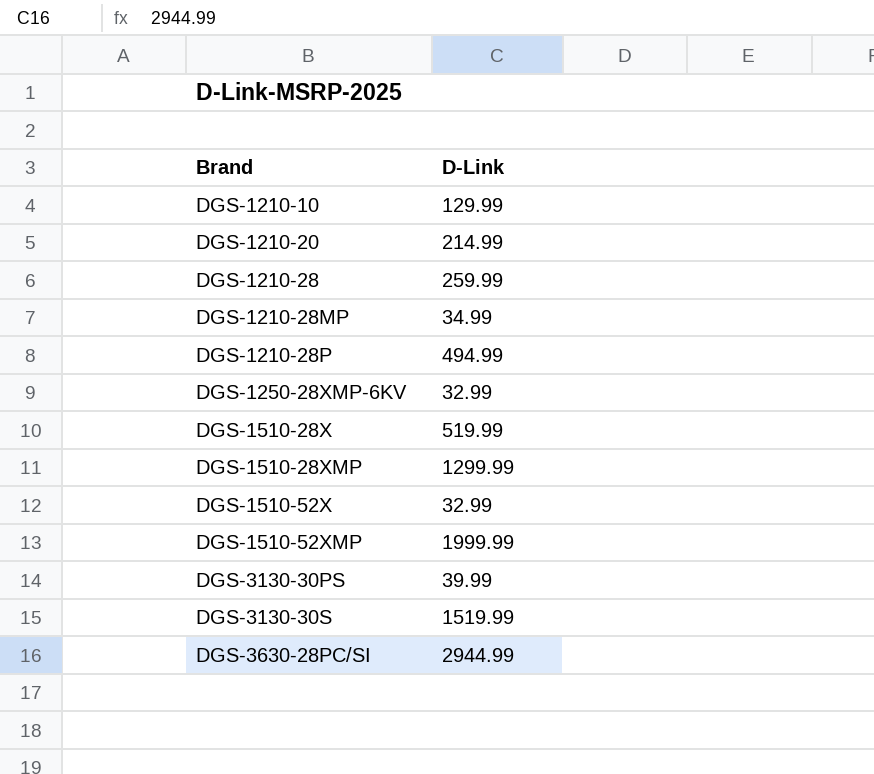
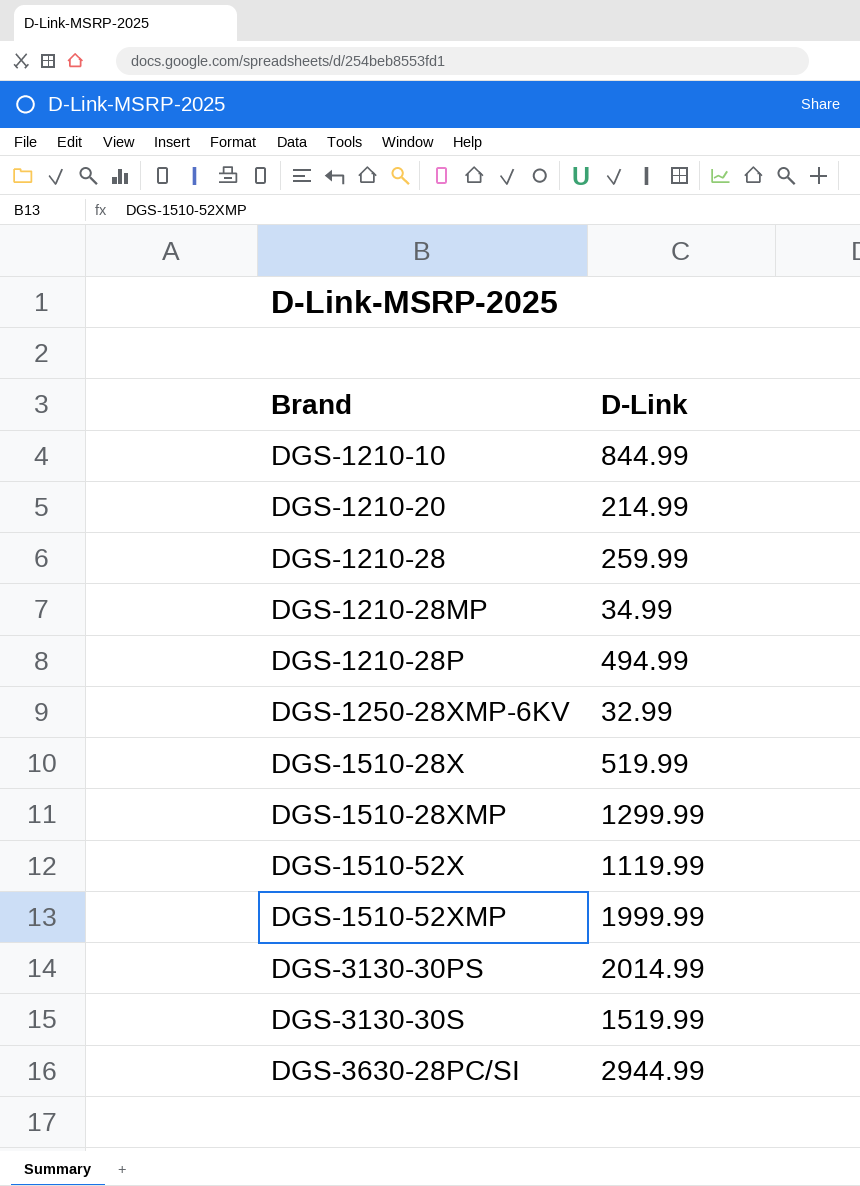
DGS-1210-10 | D-Link: 129.99 -> 844.99
DGS-1510-52X | D-Link: 32.99 -> 1119.99
DGS-3130-30PS | D-Link: 39.99 -> 2014.99

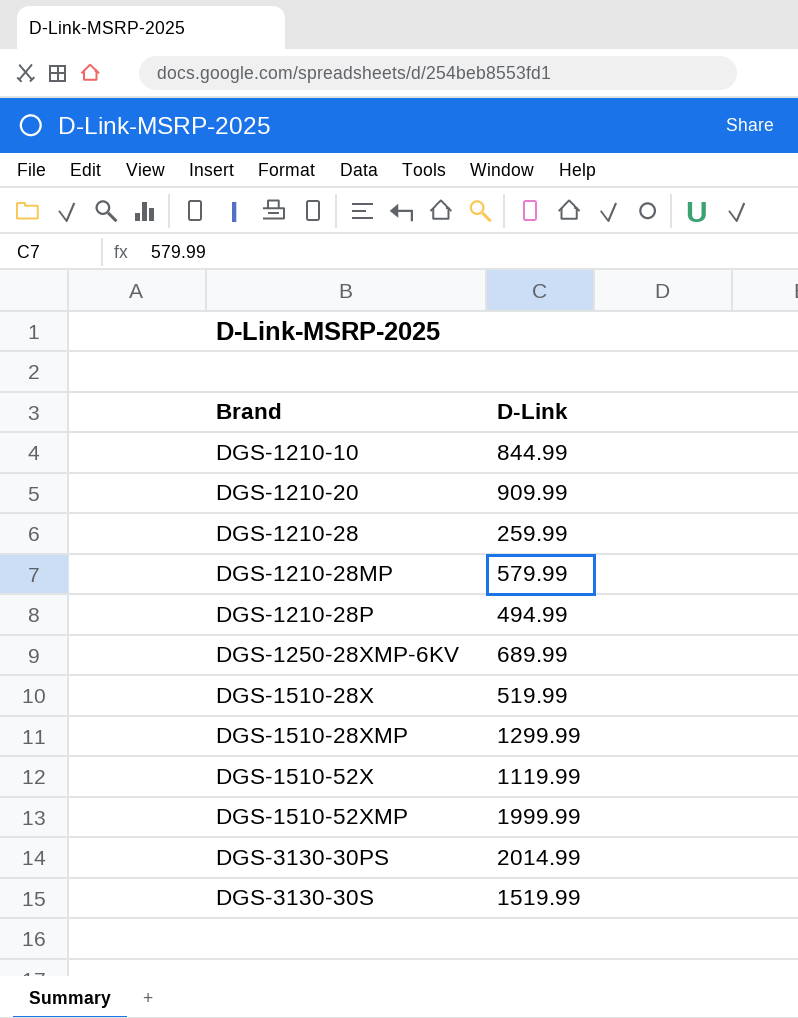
row DGS-3630-28PC/SI: 2944.99 -> none
DGS-1210-20 | D-Link: 214.99 -> 909.99
DGS-1210-28MP | D-Link: 34.99 -> 579.99
DGS-1250-28XMP-6KV | D-Link: 32.99 -> 689.99

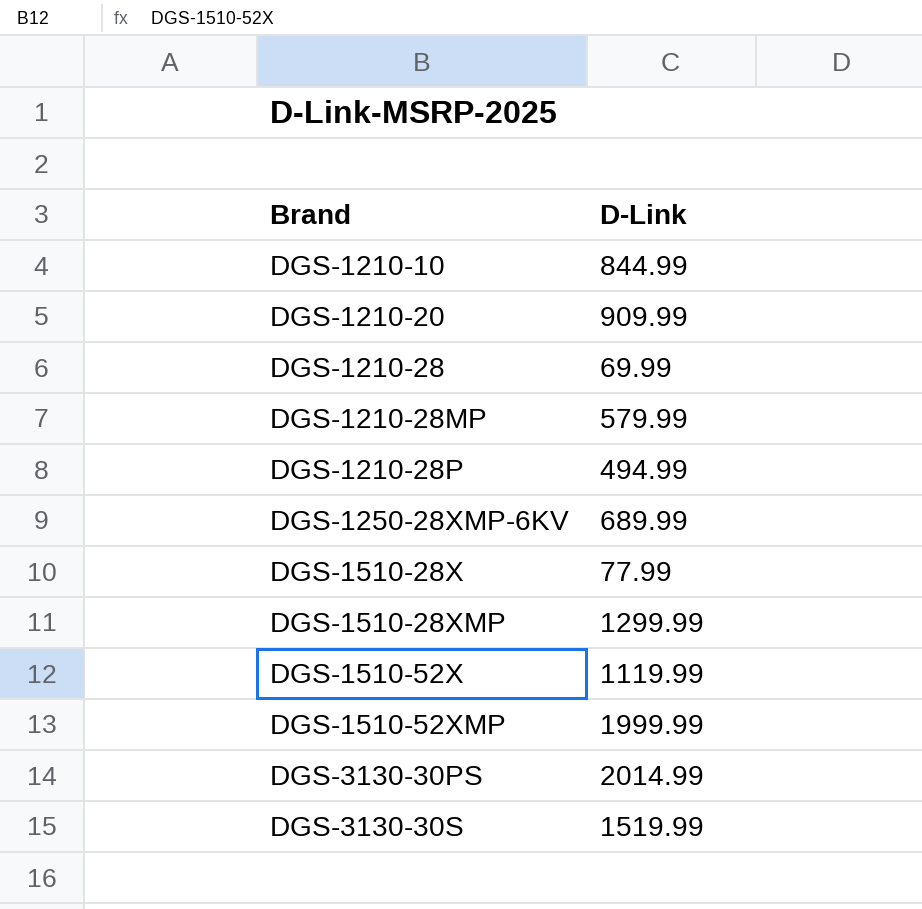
DGS-1210-28 | D-Link: 259.99 -> 69.99
DGS-1510-28X | D-Link: 519.99 -> 77.99

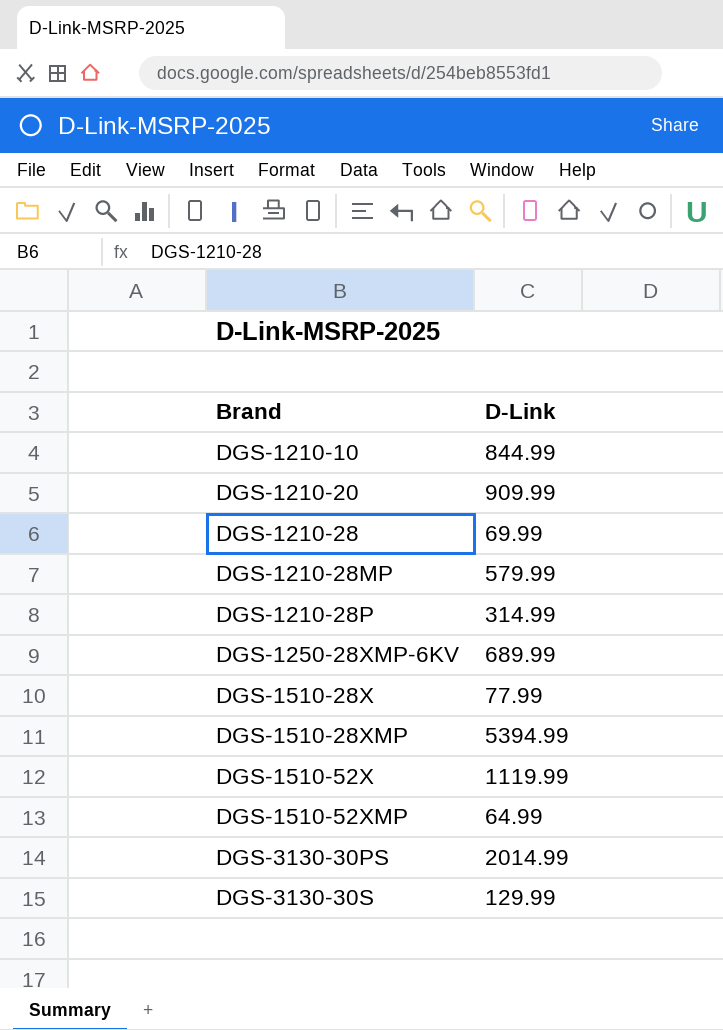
DGS-1210-28P | D-Link: 494.99 -> 314.99
DGS-1510-28XMP | D-Link: 1299.99 -> 5394.99
DGS-1510-52XMP | D-Link: 1999.99 -> 64.99
DGS-3130-30S | D-Link: 1519.99 -> 129.99

